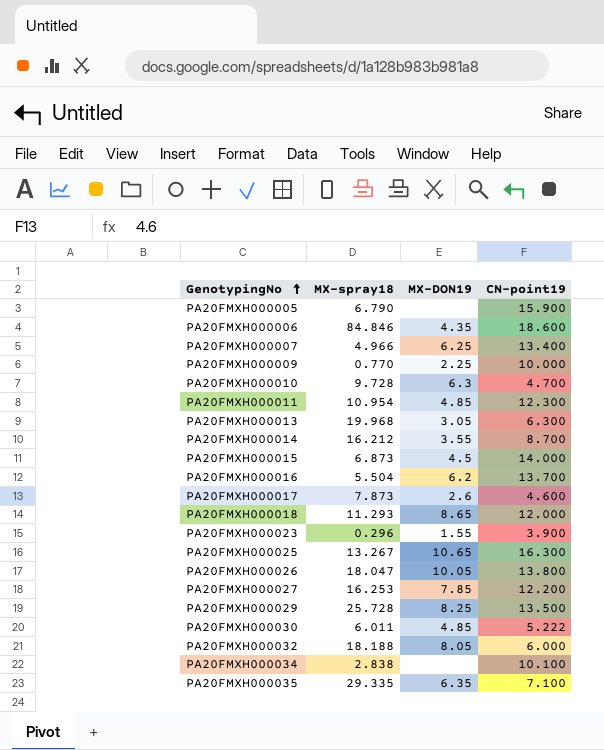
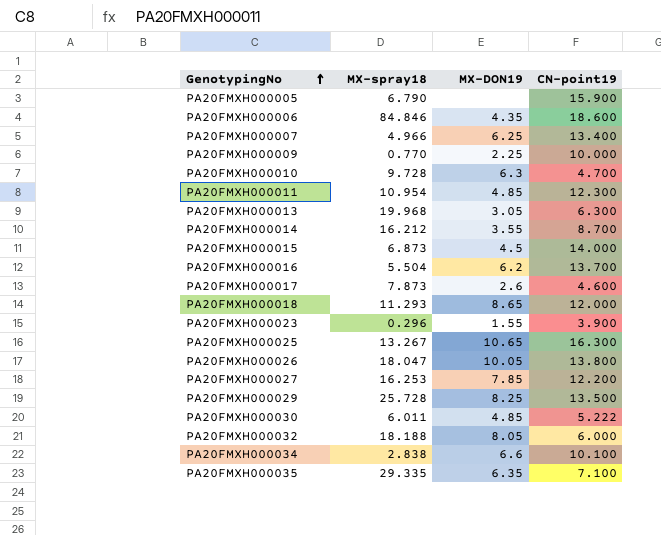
PA20FMXH000034 | MX-DON19: none -> 6.6

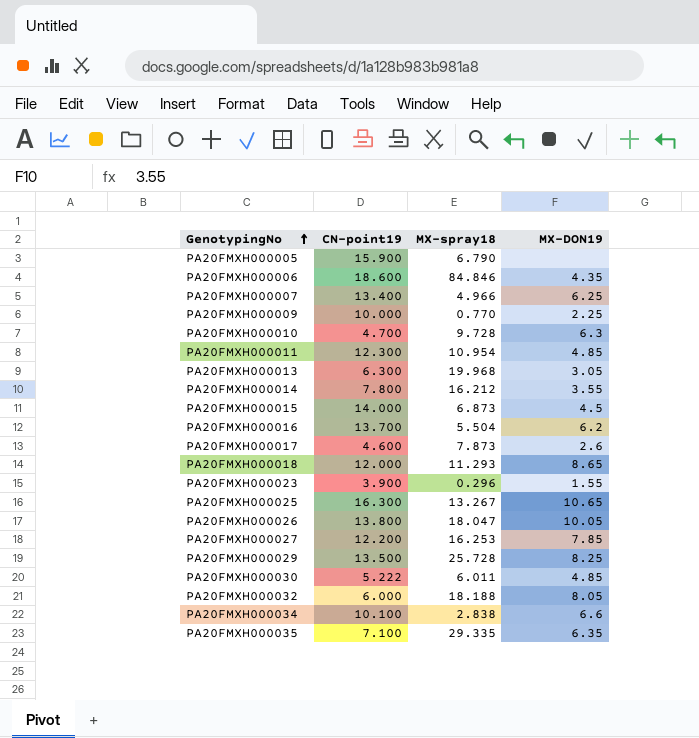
column CN-point19 | position: 4 -> 2
PA20FMXH000014 | CN-point19: 8.700 -> 7.800

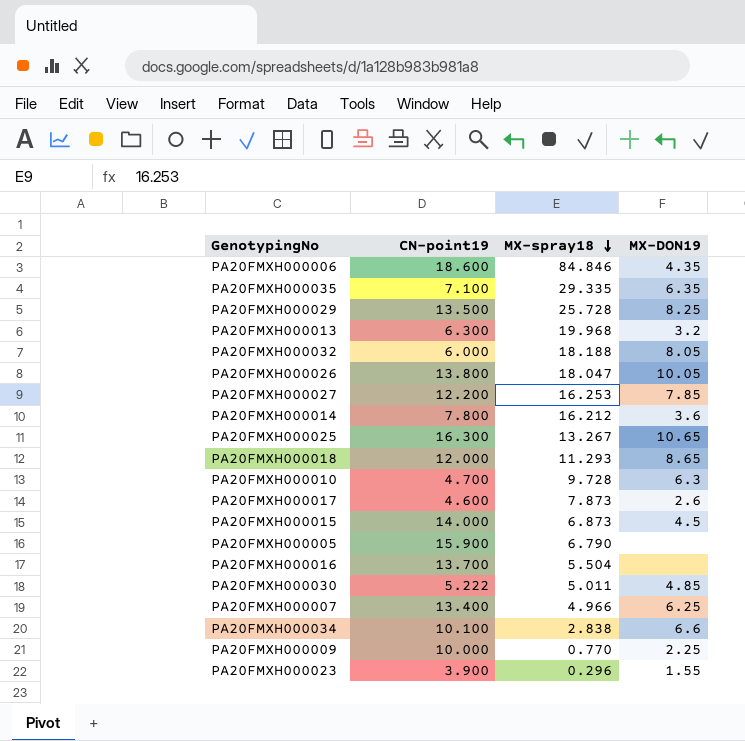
row order: GenotypingNo ascending -> MX-spray18 descending
row PA20FMXH000011: 12.300 | 10.954 | 4.85 -> none
PA20FMXH000013 | MX-DON19: 3.05 -> 3.2
PA20FMXH000014 | MX-DON19: 3.55 -> 3.6
PA20FMXH000016 | MX-DON19: 6.2 -> none
PA20FMXH000030 | MX-spray18: 6.011 -> 5.011

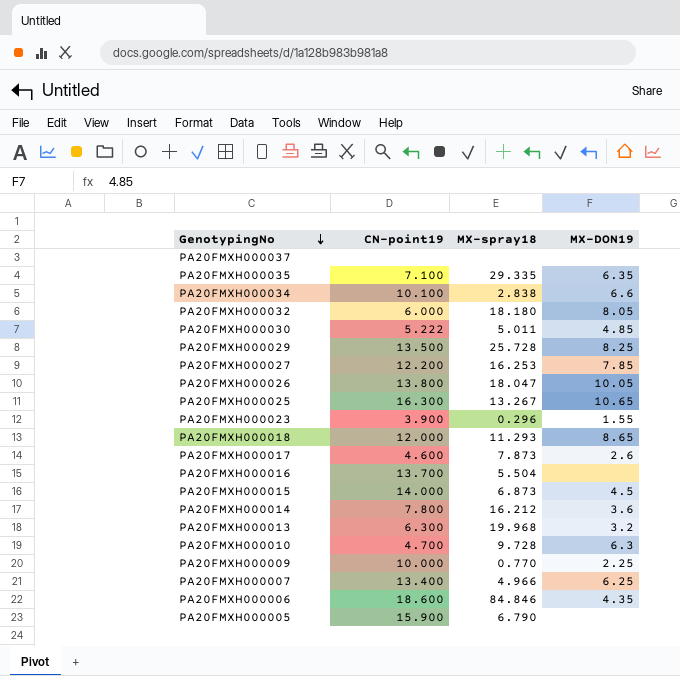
row order: MX-spray18 descending -> GenotypingNo descending
row PA20FMXH000037: none -> none | none | none
PA20FMXH000032 | MX-spray18: 18.188 -> 18.180

